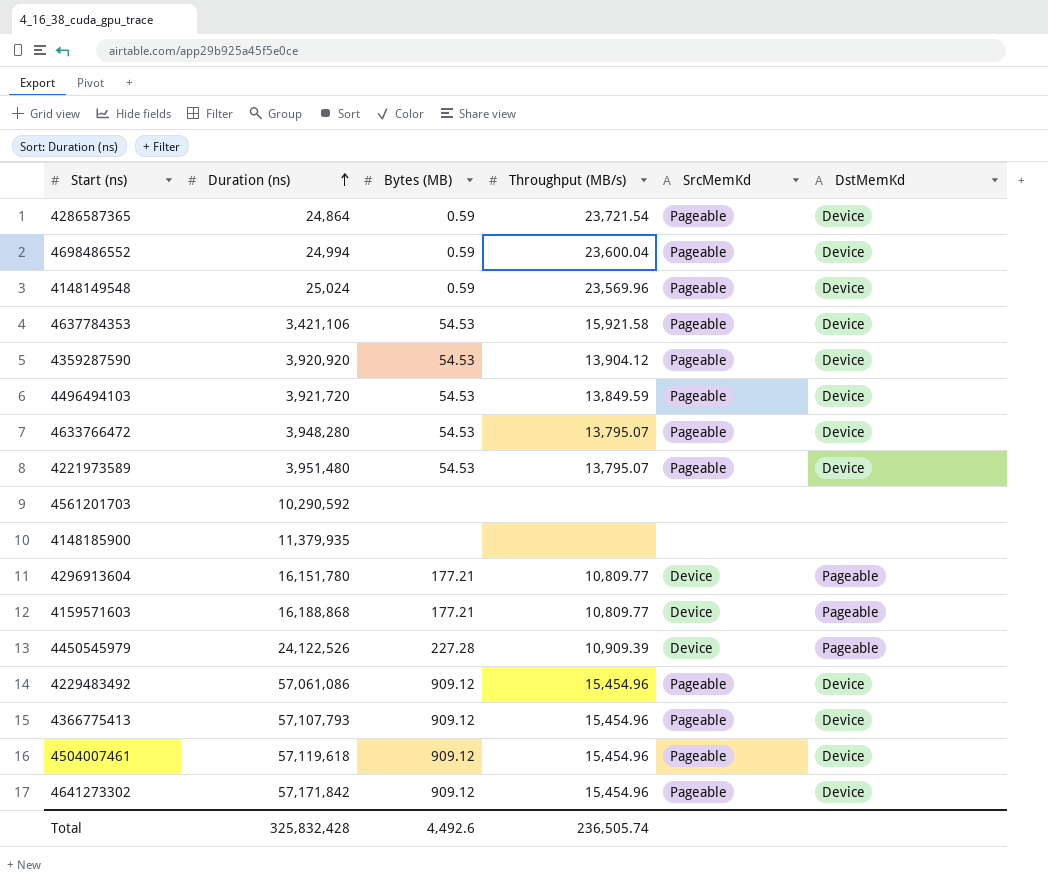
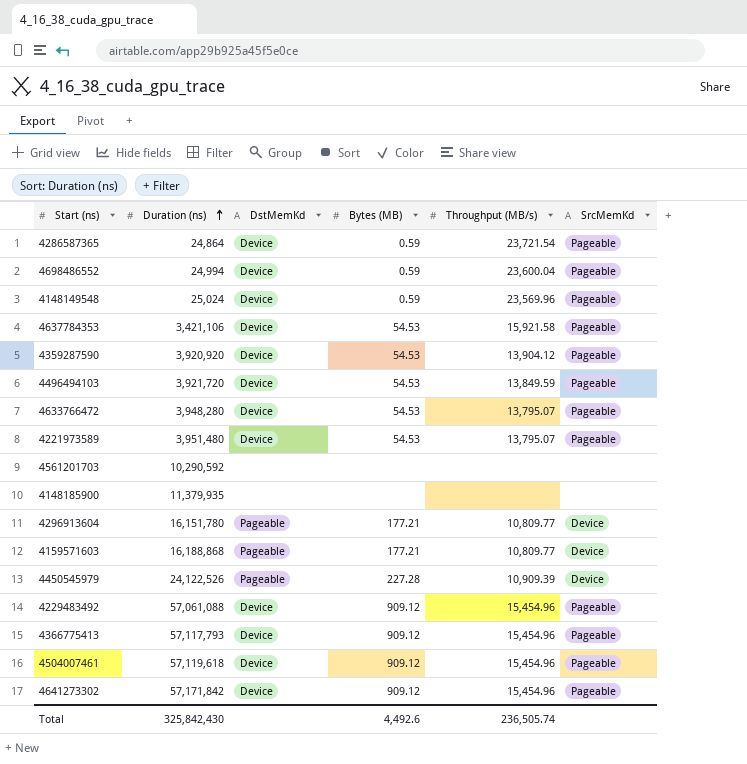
column DstMemKd | position: 6 -> 3
4229483492 | Duration (ns): 57,061,086 -> 57,061,088
4366775413 | Duration (ns): 57,107,793 -> 57,117,793
Total | Duration (ns): 325,832,428 -> 325,842,430

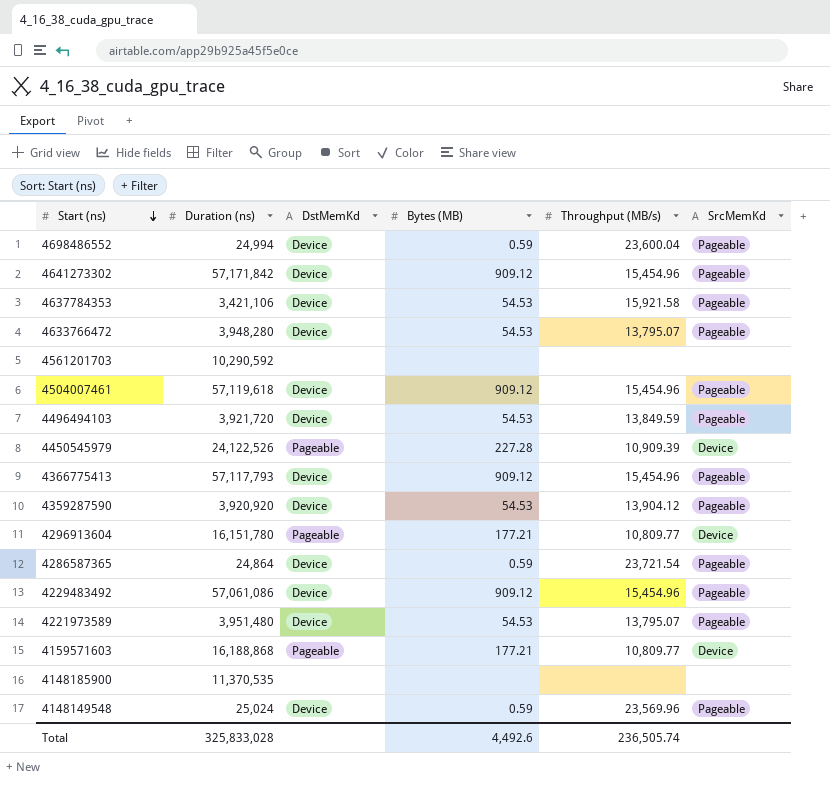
row order: Duration (ns) ascending -> Start (ns) descending
4229483492 | Duration (ns): 57,061,088 -> 57,061,086
4148185900 | Duration (ns): 11,379,935 -> 11,370,535
Total | Duration (ns): 325,842,430 -> 325,833,028

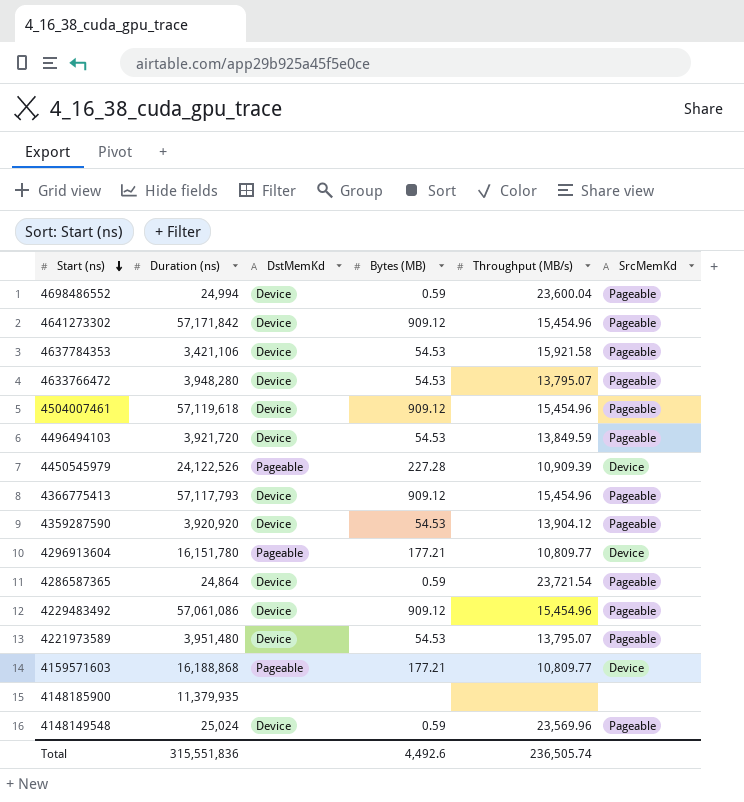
row 4561201703: 10,290,592 | none | none | none | none -> none
4148185900 | Duration (ns): 11,370,535 -> 11,379,935
Total | Duration (ns): 325,833,028 -> 315,551,836

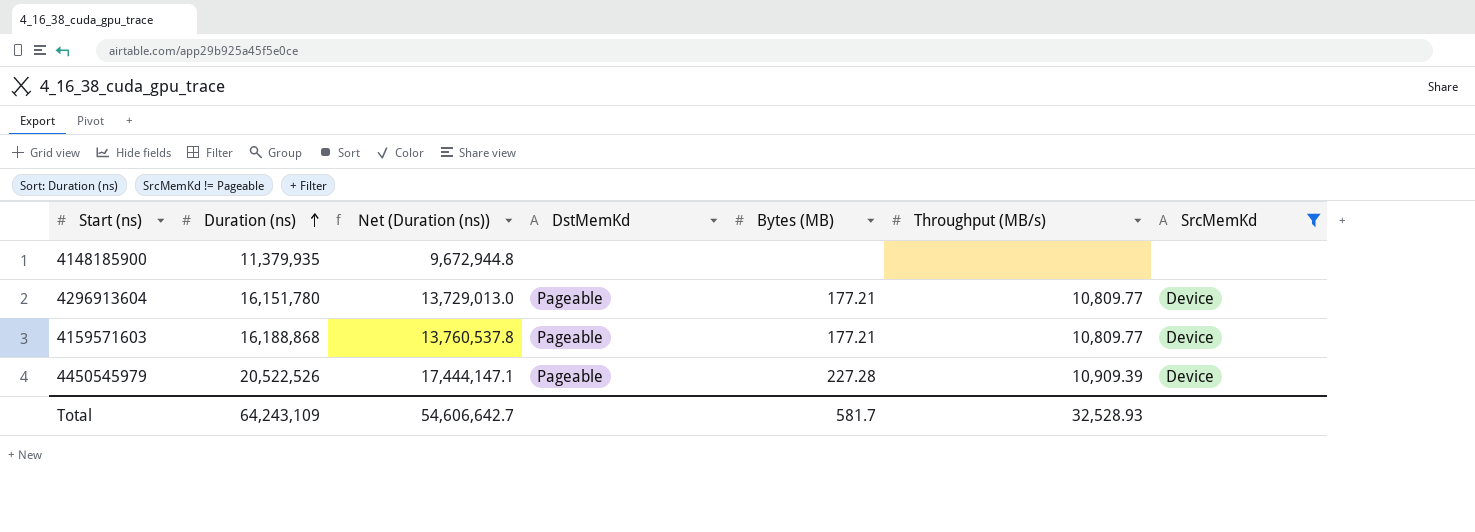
filter: none -> SrcMemKd != Pageable
row order: Start (ns) descending -> Duration (ns) ascending
column Net (Duration (ns)) | formula: none -> [Duration (ns)] * 0.85
4450545979 | Duration (ns): 24,122,526 -> 20,522,526
Total | Duration (ns): 315,551,836 -> 64,243,109
Total | Bytes (MB): 4,492.6 -> 581.7
Total | Throughput (MB/s): 236,505.74 -> 32,528.93

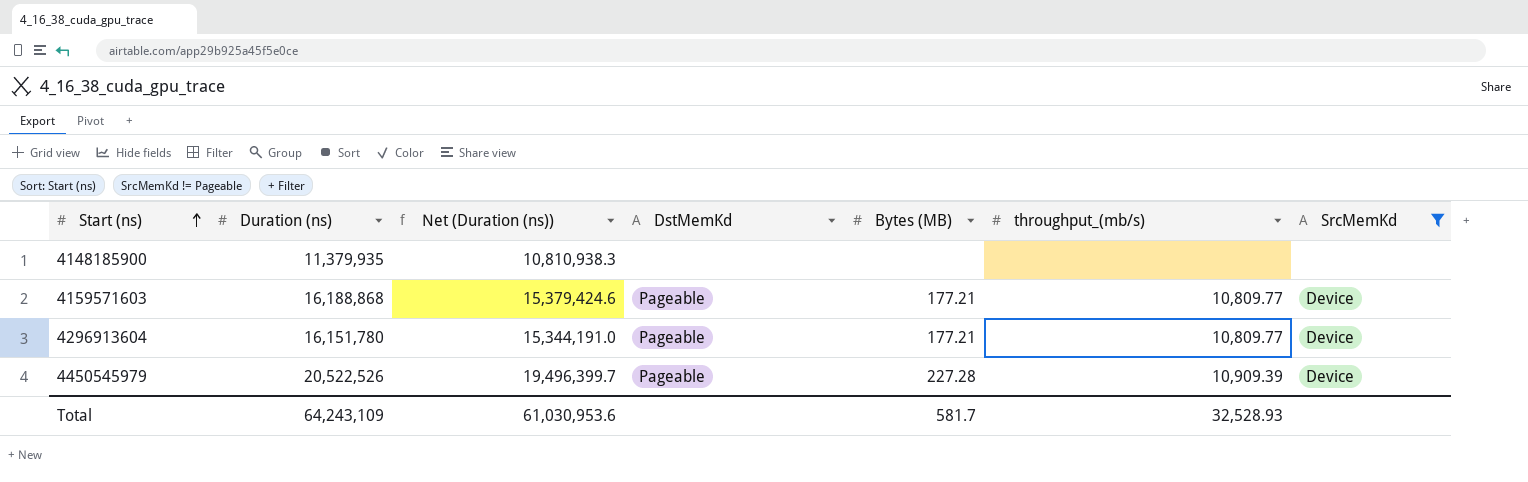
row order: Duration (ns) ascending -> Start (ns) ascending
column Net (Duration (ns)) | formula: [Duration (ns)] * 0.85 -> [Duration (ns)] * 0.95
column name: Throughput (MB/s) -> throughput_(mb/s)
Total | Net (Duration (ns)): 54,606,642.7 -> 61,030,953.6

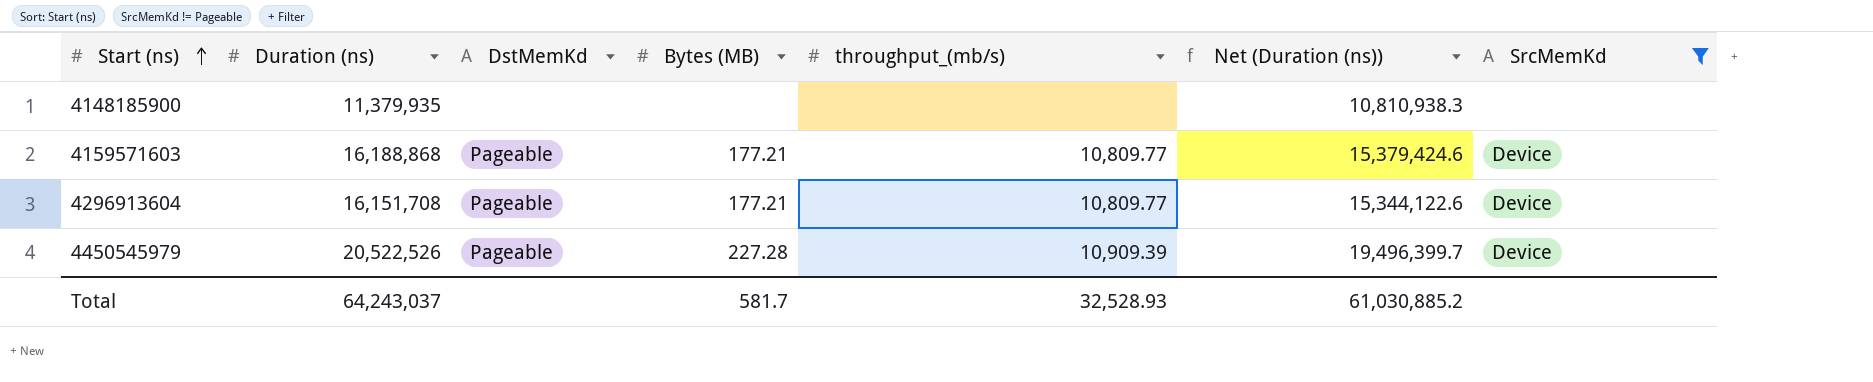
column Net (Duration (ns)) | position: 3 -> 6
4296913604 | Duration (ns): 16,151,780 -> 16,151,708
4296913604 | Net (Duration (ns)): 15,344,191.0 -> 15,344,122.6
Total | Duration (ns): 64,243,109 -> 64,243,037
Total | Net (Duration (ns)): 61,030,953.6 -> 61,030,885.2

